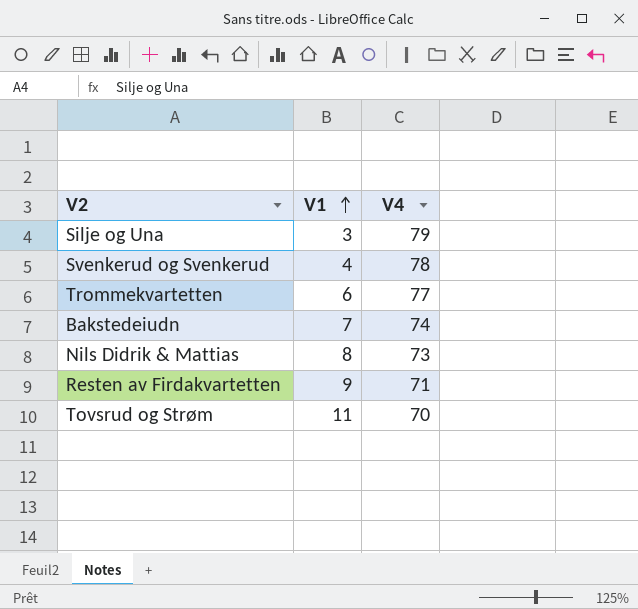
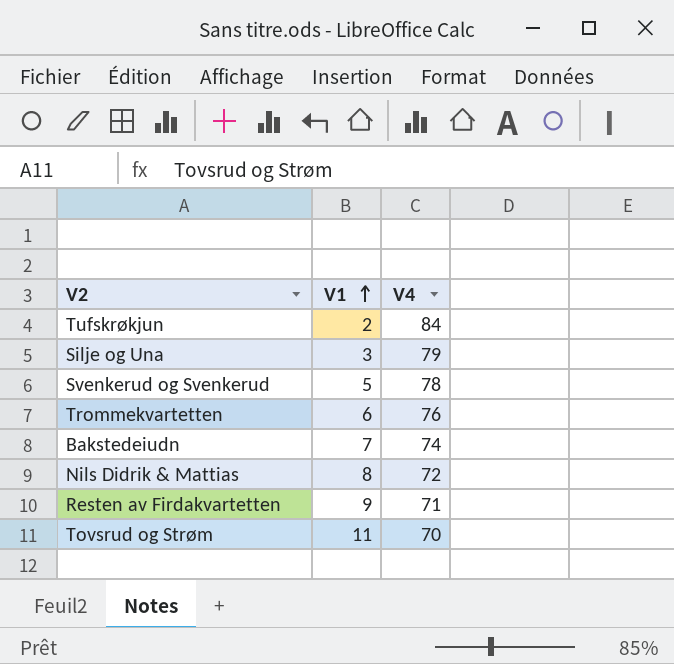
row Tufskrøkjun: none -> 2 | 84
Svenkerud og Svenkerud | V1: 4 -> 5
Trommekvartetten | V4: 77 -> 76
Nils Didrik & Mattias | V4: 73 -> 72

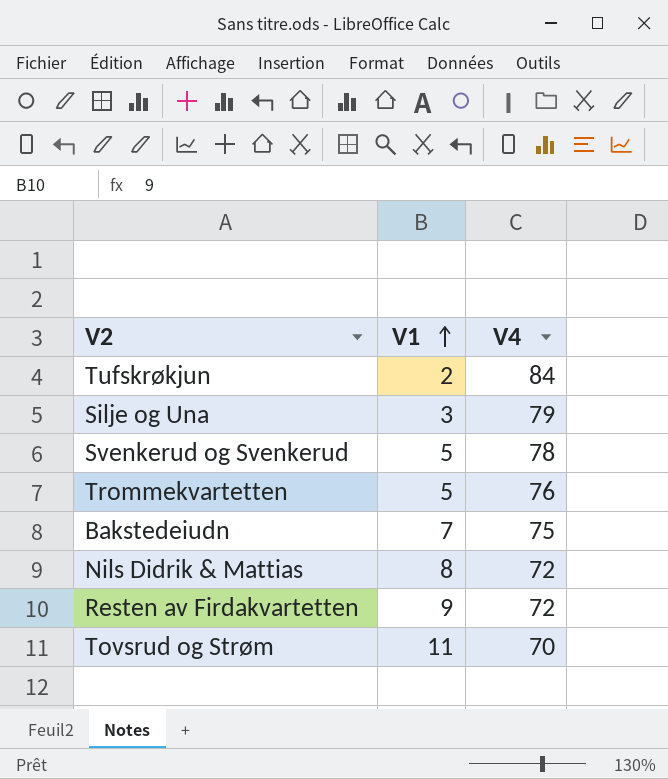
Trommekvartetten | V1: 6 -> 5
Bakstedeiudn | V4: 74 -> 75
Resten av Firdakvartetten | V4: 71 -> 72

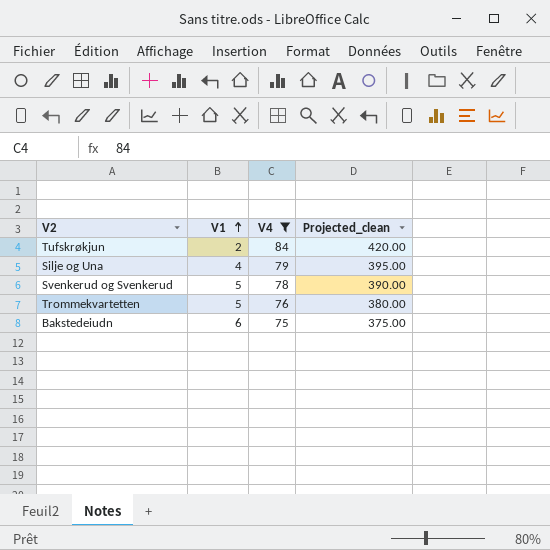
filter: none -> V4 >= 75
column Projected_clean | formula: none -> [V4] * 5
Silje og Una | V1: 3 -> 4
Bakstedeiudn | V1: 7 -> 6

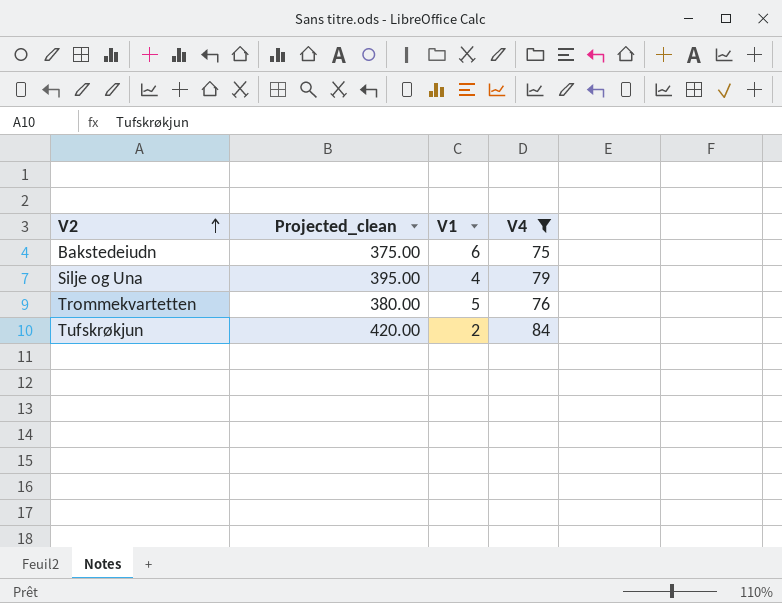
row order: V1 ascending -> V2 ascending
column Projected_clean | position: 4 -> 2
row Svenkerud og Svenkerud: 5 | 78 | 390.00 -> none

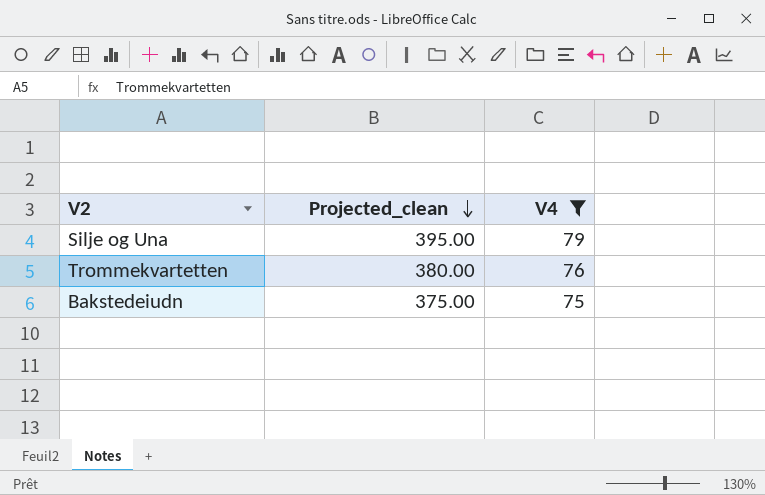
row order: V2 ascending -> Projected_clean descending
column V1 | position: 3 -> none
row Tufskrøkjun: 420.00 | 2 | 84 -> none

